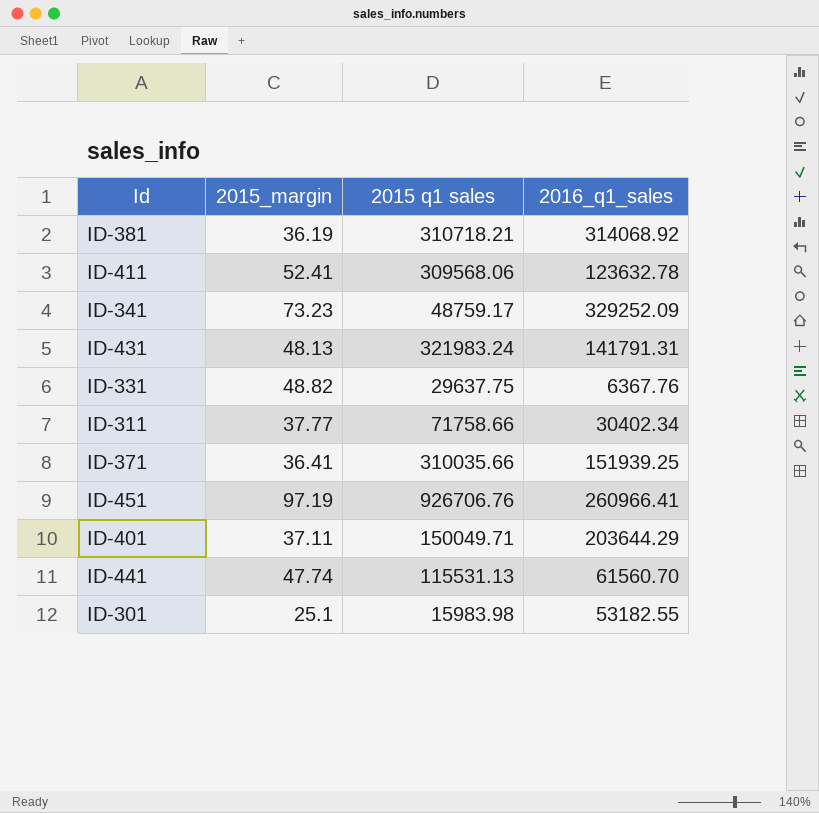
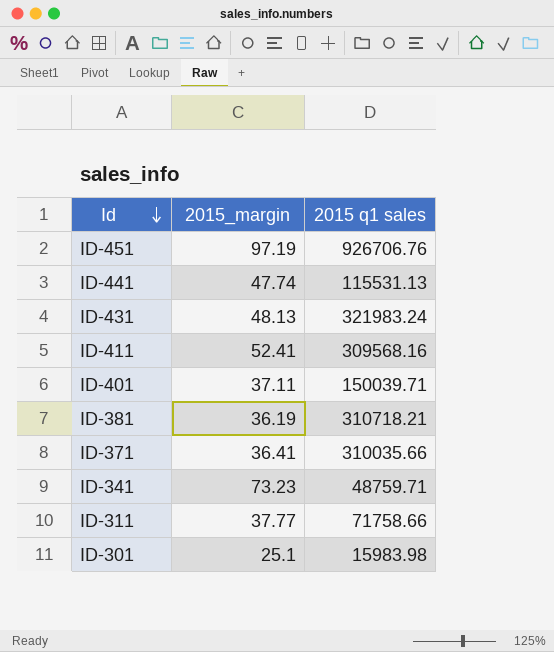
row order: none -> Id descending
column 2016_q1_sales | position: 4 -> none
row ID-331: 48.82 | 29637.75 | 6367.76 -> none
ID-411 | 2015 q1 sales: 309568.06 -> 309568.16
ID-401 | 2015 q1 sales: 150049.71 -> 150039.71
ID-341 | 2015 q1 sales: 48759.17 -> 48759.71

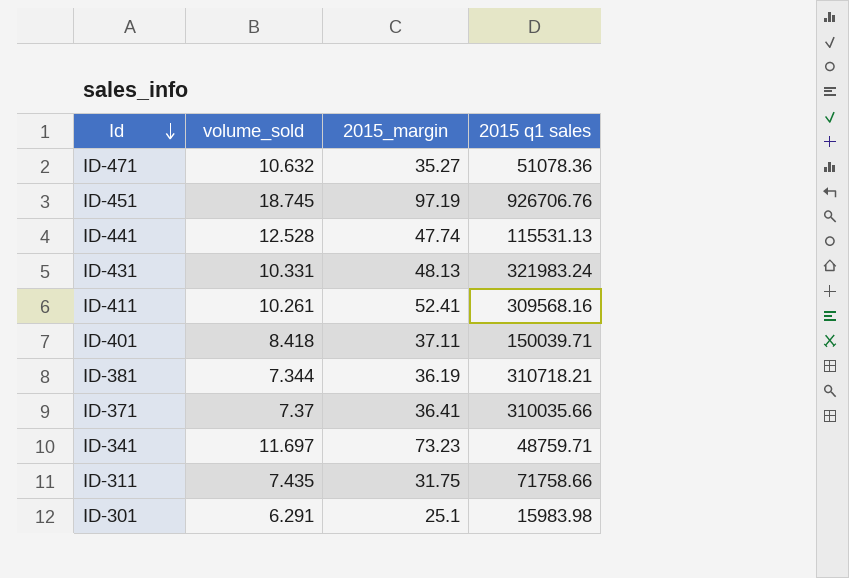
column volume_sold | position: none -> 2
row ID-471: none -> 10.632 | 35.27 | 51078.36
ID-311 | 2015_margin: 37.77 -> 31.75

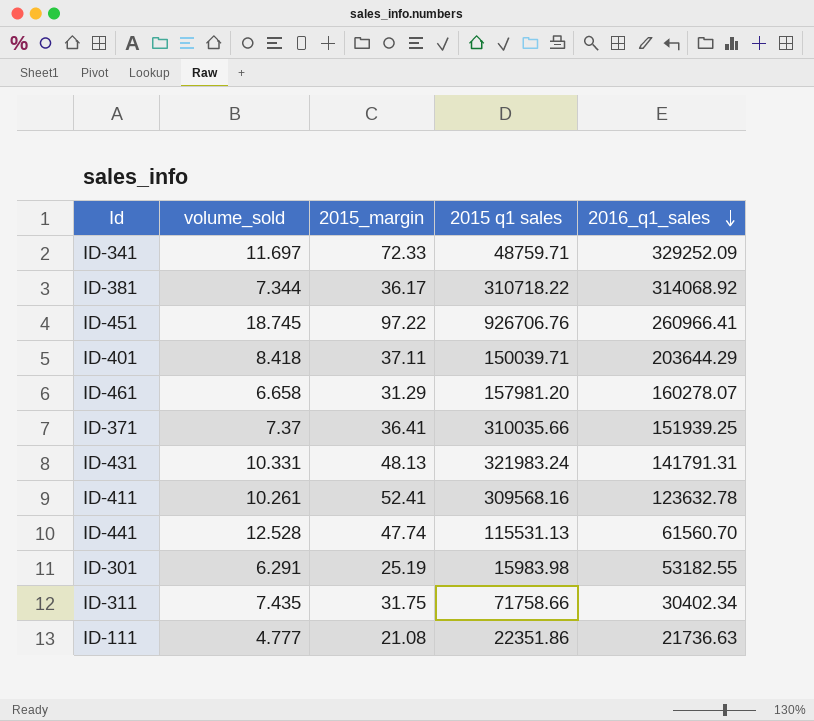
row order: Id descending -> 2016_q1_sales descending
column 2016_q1_sales | position: none -> 5
row ID-471: 10.632 | 35.27 | 51078.36 -> none
ID-341 | 2015_margin: 73.23 -> 72.33
ID-381 | 2015_margin: 36.19 -> 36.17
ID-381 | 2015 q1 sales: 310718.21 -> 310718.22
ID-451 | 2015_margin: 97.19 -> 97.22
row ID-461: none -> 6.658 | 31.29 | 157981.20 | 160278.07
ID-301 | 2015_margin: 25.1 -> 25.19
row ID-111: none -> 4.777 | 21.08 | 22351.86 | 21736.63

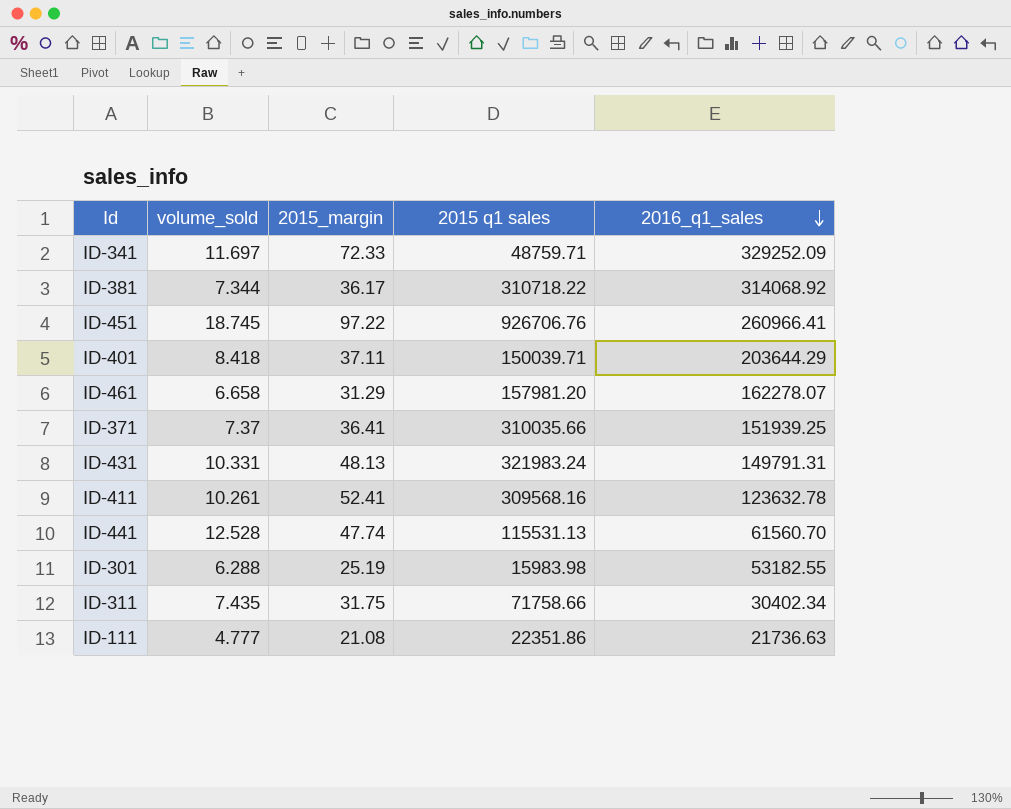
ID-461 | 2016_q1_sales: 160278.07 -> 162278.07
ID-431 | 2016_q1_sales: 141791.31 -> 149791.31
ID-301 | volume_sold: 6.291 -> 6.288

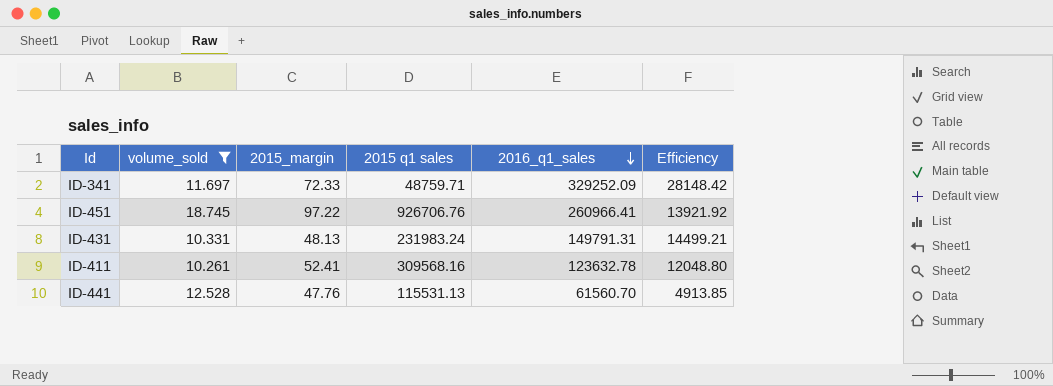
filter: none -> volume_sold >= 10.261
column Efficiency | formula: none -> [2016_q1_sales] / [volume_sold]
ID-431 | 2015 q1 sales: 321983.24 -> 231983.24
ID-441 | 2015_margin: 47.74 -> 47.76

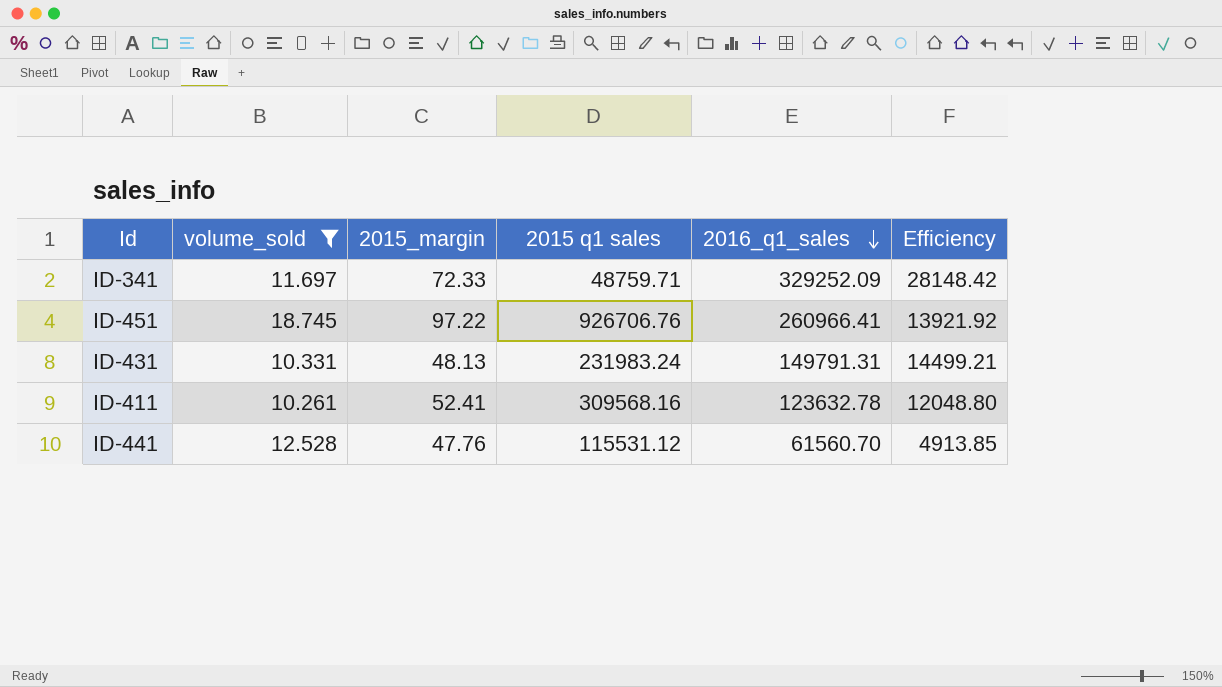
ID-441 | 2015 q1 sales: 115531.13 -> 115531.12

